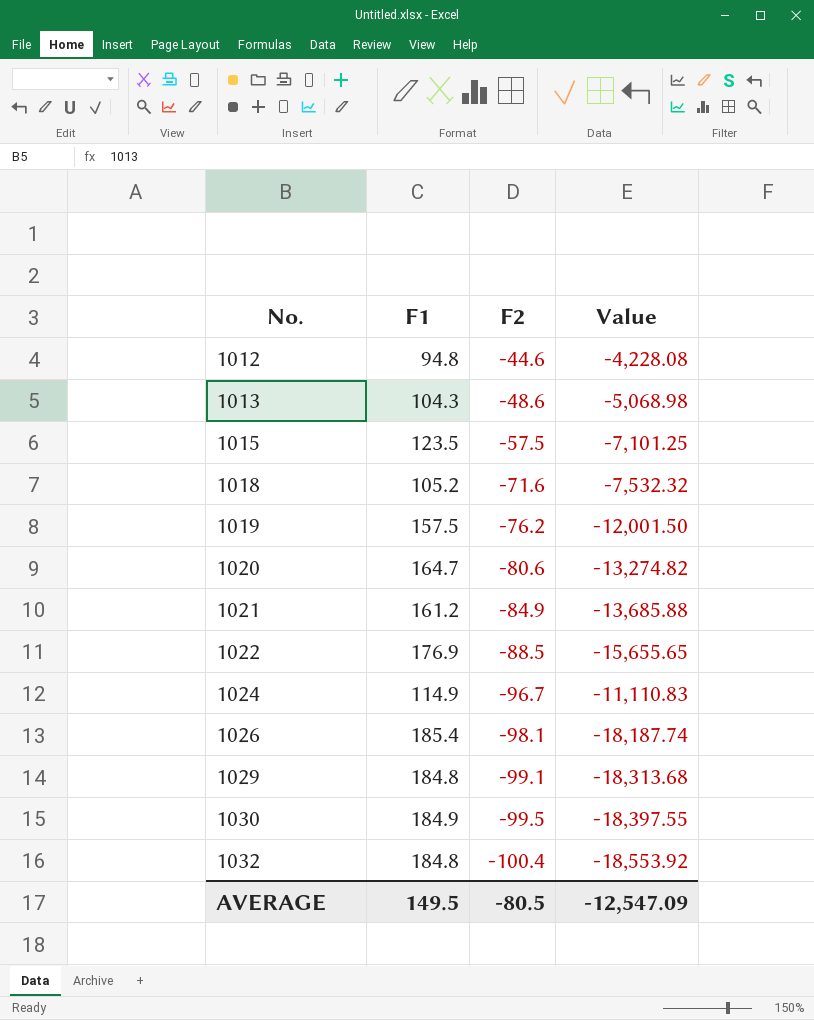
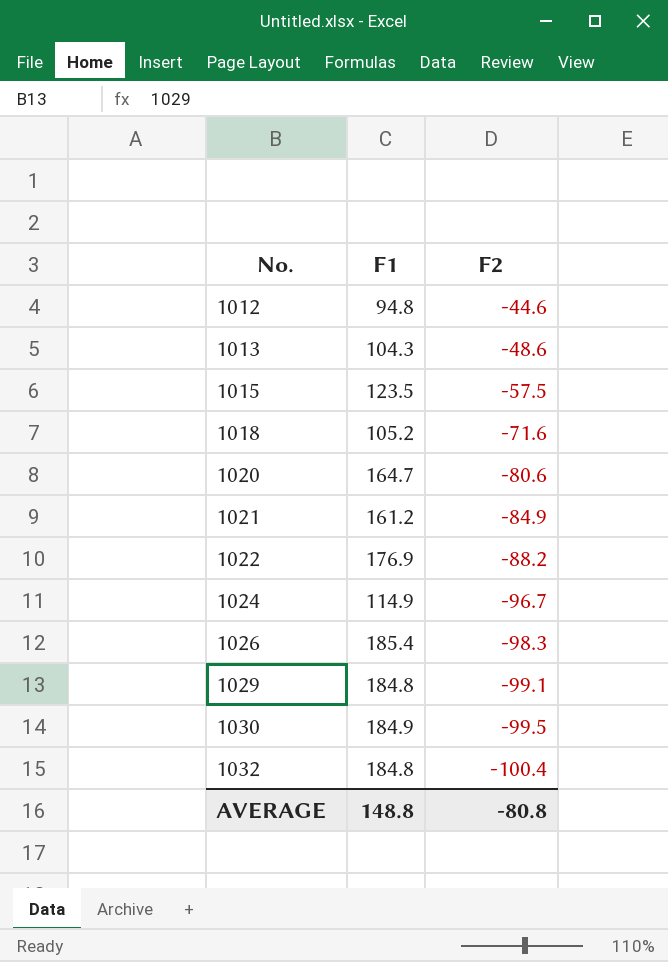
column Value | formula: [F1] * [F2] -> none
row 1019: 157.5 | -76.2 | -12,001.50 -> none
1022 | F2: -88.5 -> -88.2
1026 | F2: -98.1 -> -98.3
AVERAGE | F1: 149.5 -> 148.8
AVERAGE | F2: -80.5 -> -80.8

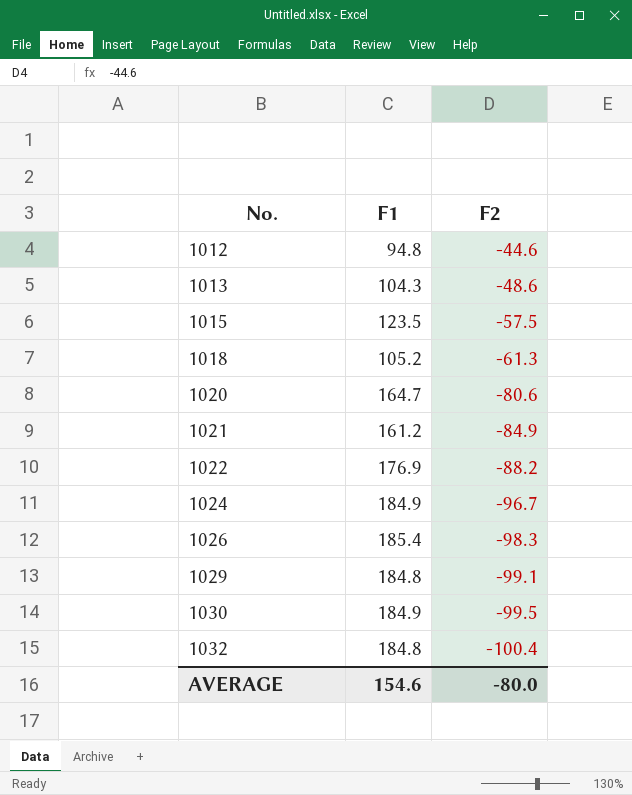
1018 | F2: -71.6 -> -61.3
1024 | F1: 114.9 -> 184.9
AVERAGE | F1: 148.8 -> 154.6
AVERAGE | F2: -80.8 -> -80.0

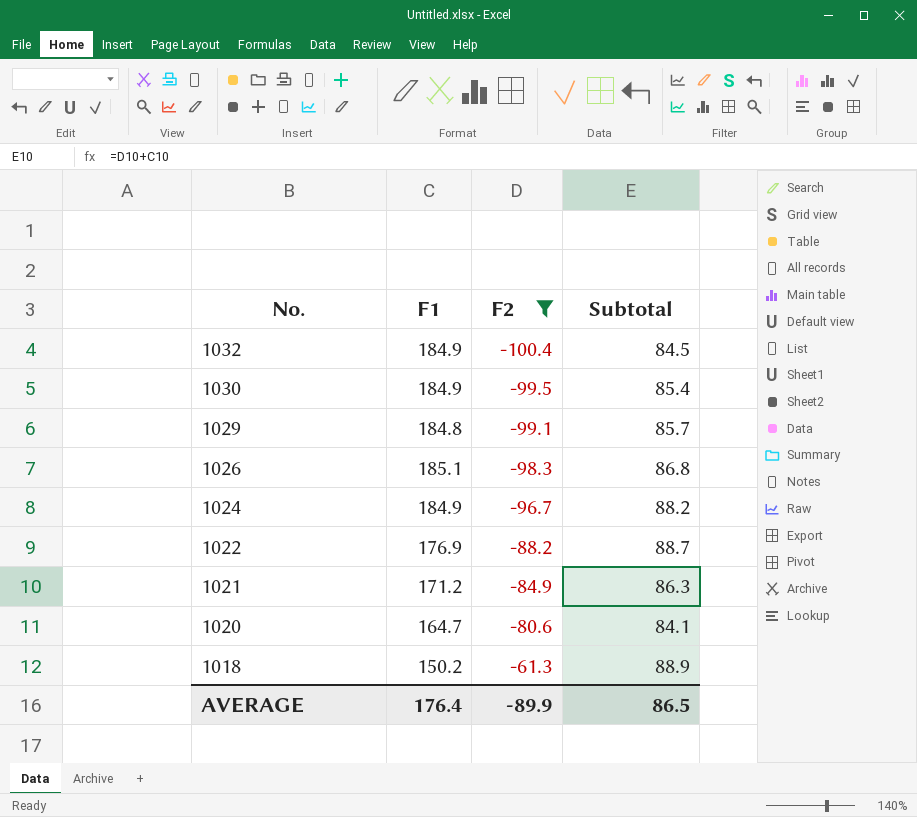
filter: none -> F2 <= -61.3
row order: No. ascending -> No. descending
column Subtotal | formula: none -> [F1] + [F2]
1032 | F1: 184.8 -> 184.9
1026 | F1: 185.4 -> 185.1
1021 | F1: 161.2 -> 171.2
1018 | F1: 105.2 -> 150.2
AVERAGE | F1: 154.6 -> 176.4
AVERAGE | F2: -80.0 -> -89.9

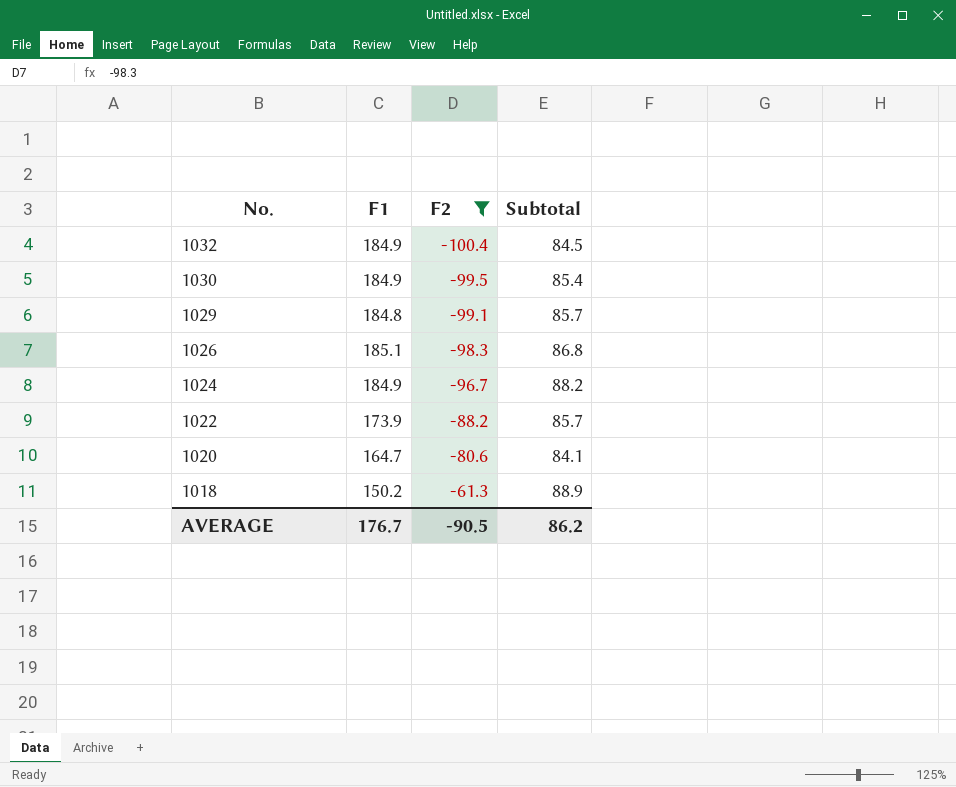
row 1021: 171.2 | -84.9 | 86.3 -> none
1022 | F1: 176.9 -> 173.9
1022 | Subtotal: 88.7 -> 85.7
AVERAGE | F1: 176.4 -> 176.7
AVERAGE | F2: -89.9 -> -90.5
AVERAGE | Subtotal: 86.5 -> 86.2

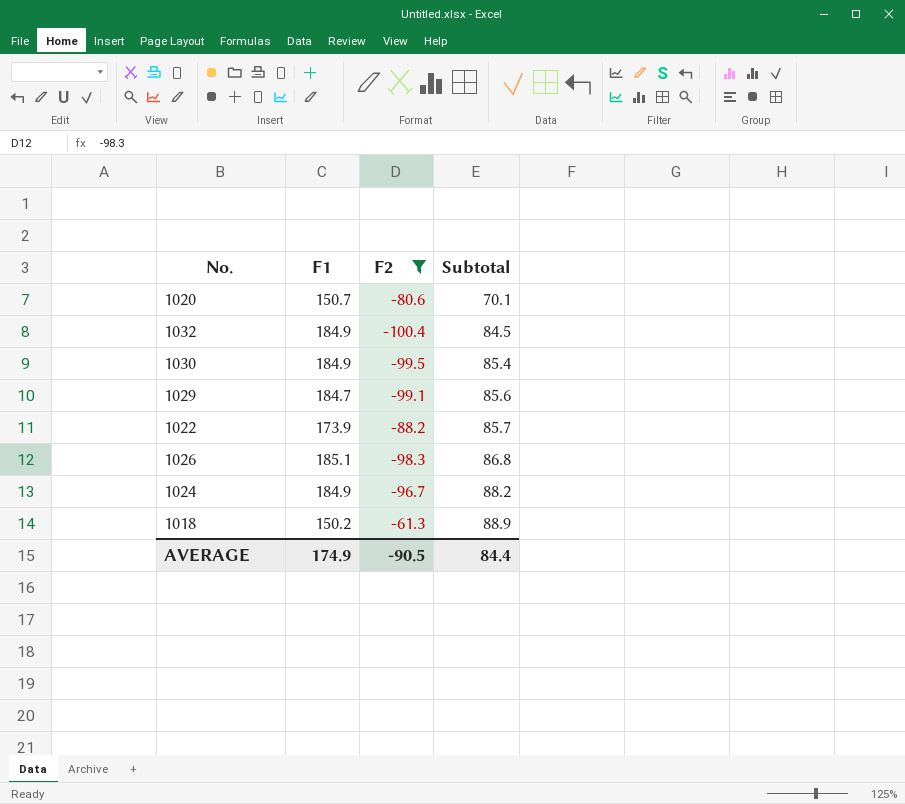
row order: No. descending -> Subtotal ascending
1020 | F1: 164.7 -> 150.7
1020 | Subtotal: 84.1 -> 70.1
1029 | F1: 184.8 -> 184.7
1029 | Subtotal: 85.7 -> 85.6
AVERAGE | F1: 176.7 -> 174.9
AVERAGE | Subtotal: 86.2 -> 84.4

